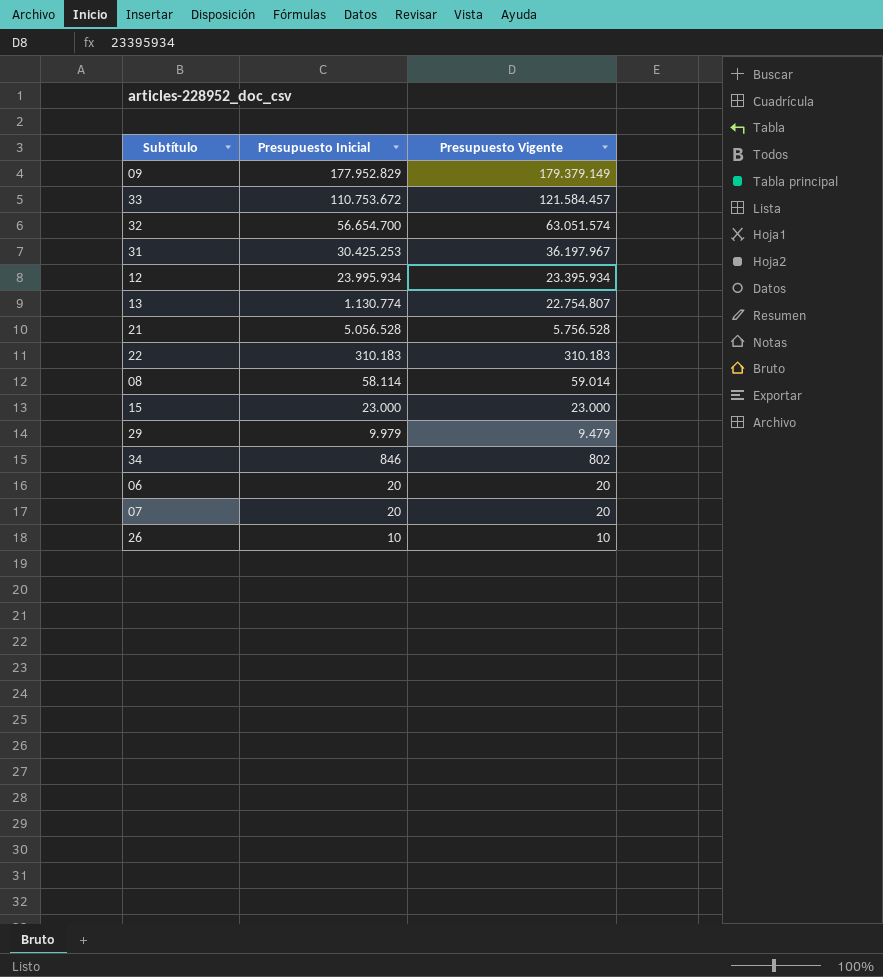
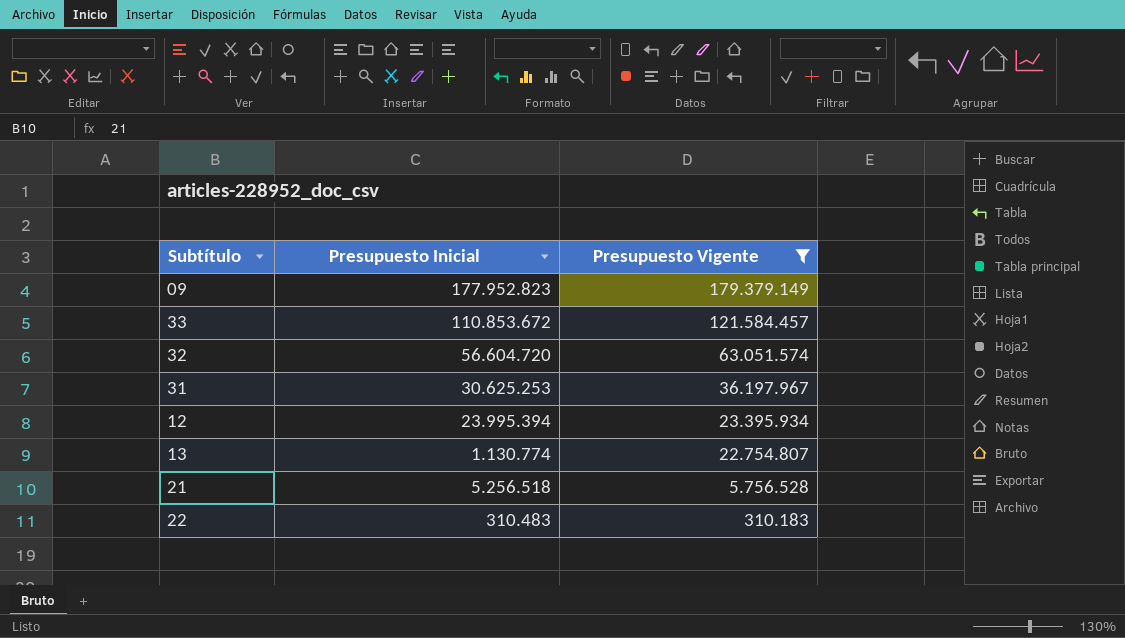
filter: none -> Presupuesto Vigente >= 310.183
09 | Presupuesto Inicial: 177.952.829 -> 177.952.823
33 | Presupuesto Inicial: 110.753.672 -> 110.853.672
32 | Presupuesto Inicial: 56.654.700 -> 56.604.720
31 | Presupuesto Inicial: 30.425.253 -> 30.625.253
12 | Presupuesto Inicial: 23.995.934 -> 23.995.394
21 | Presupuesto Inicial: 5.056.528 -> 5.256.518
22 | Presupuesto Inicial: 310.183 -> 310.483

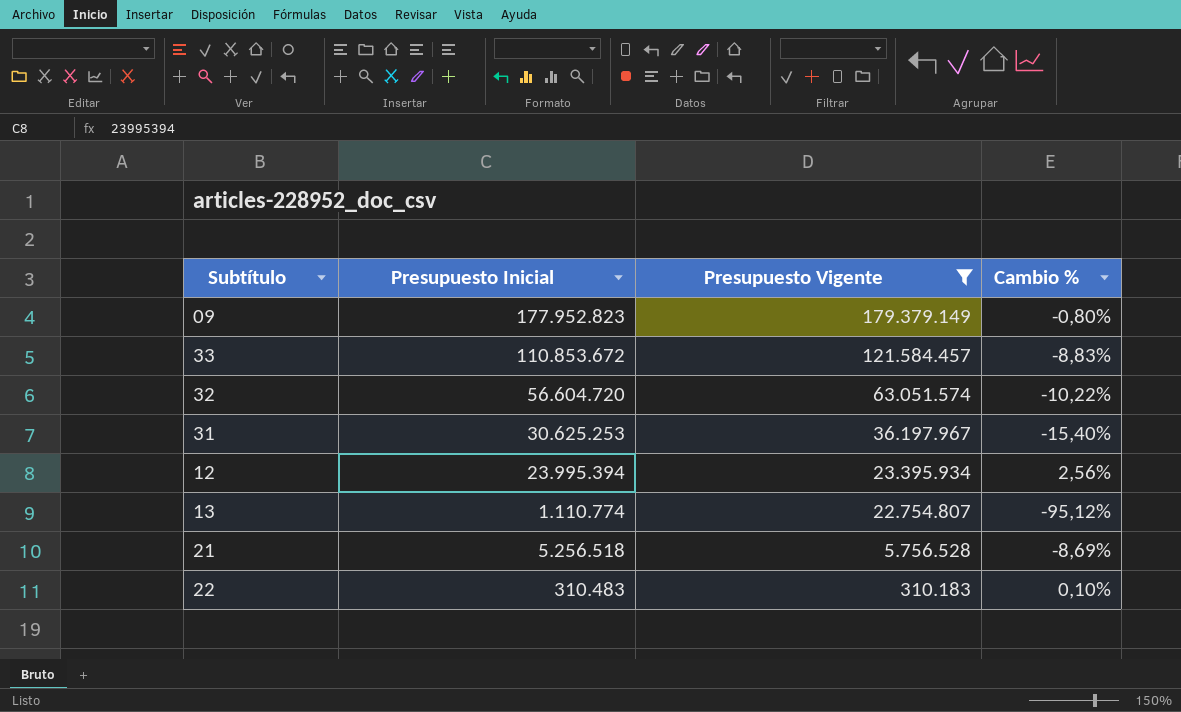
column Cambio % | formula: none -> ([Presupuesto Inicial] - [Presupuesto Vigente]) / [Presupuesto Vigente]
13 | Presupuesto Inicial: 1.130.774 -> 1.110.774

